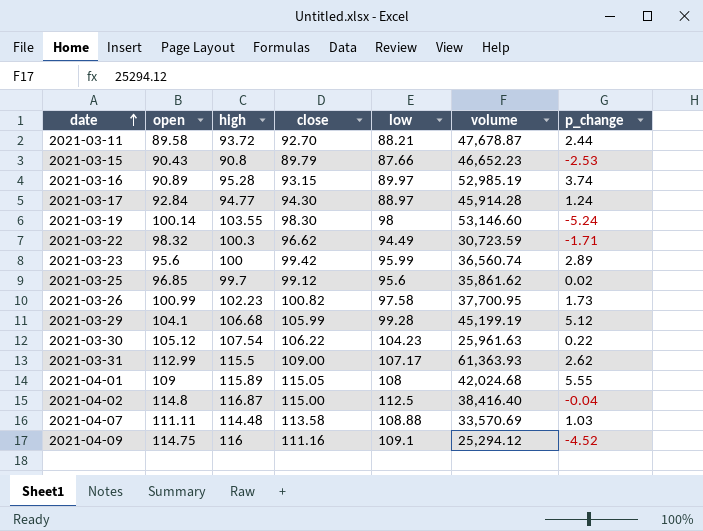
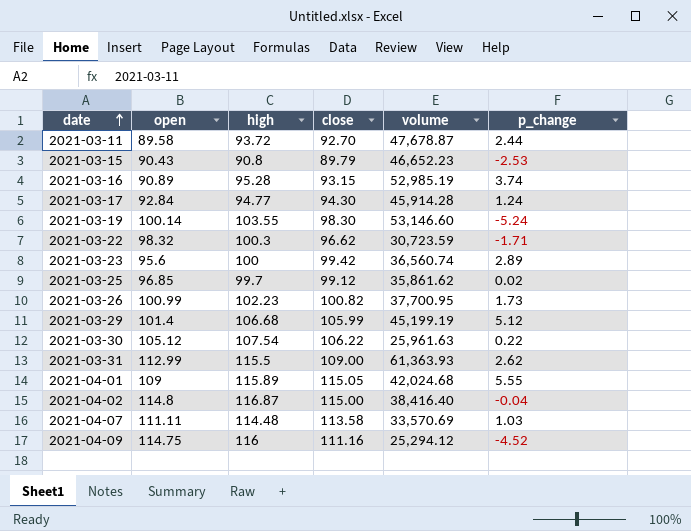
column low | position: 5 -> none
2021-03-29 | open: 104.1 -> 101.4

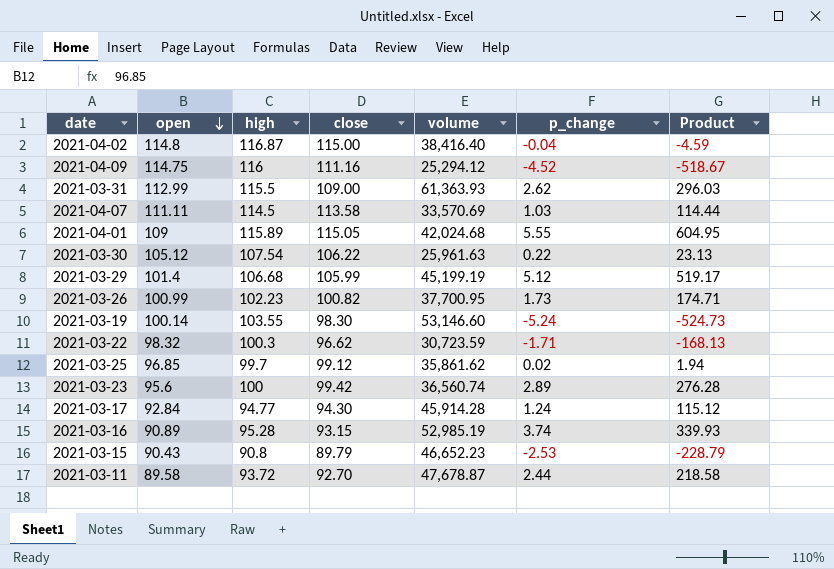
row order: date ascending -> open descending
column Product | formula: none -> [open] * [p_change]
2021-04-07 | high: 114.48 -> 114.5

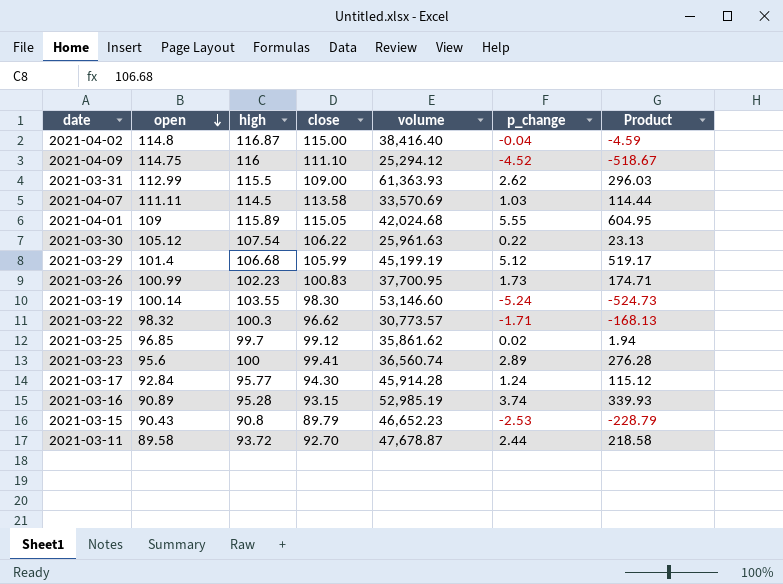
2021-04-09 | close: 111.16 -> 111.10
2021-03-26 | close: 100.82 -> 100.83
2021-03-22 | volume: 30,723.59 -> 30,773.57
2021-03-23 | close: 99.42 -> 99.41
2021-03-17 | high: 94.77 -> 95.77

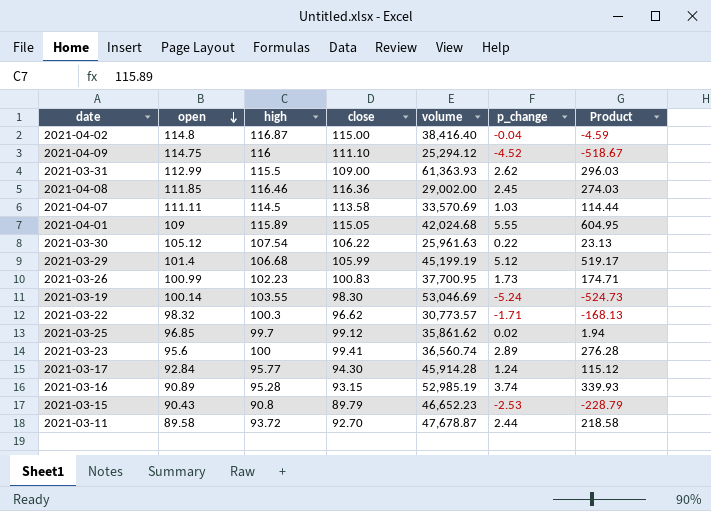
row 2021-04-08: none -> 111.85 | 116.46 | 116.36 | 29,002.00 | 2.45 | 274.03
2021-03-19 | volume: 53,146.60 -> 53,046.69

